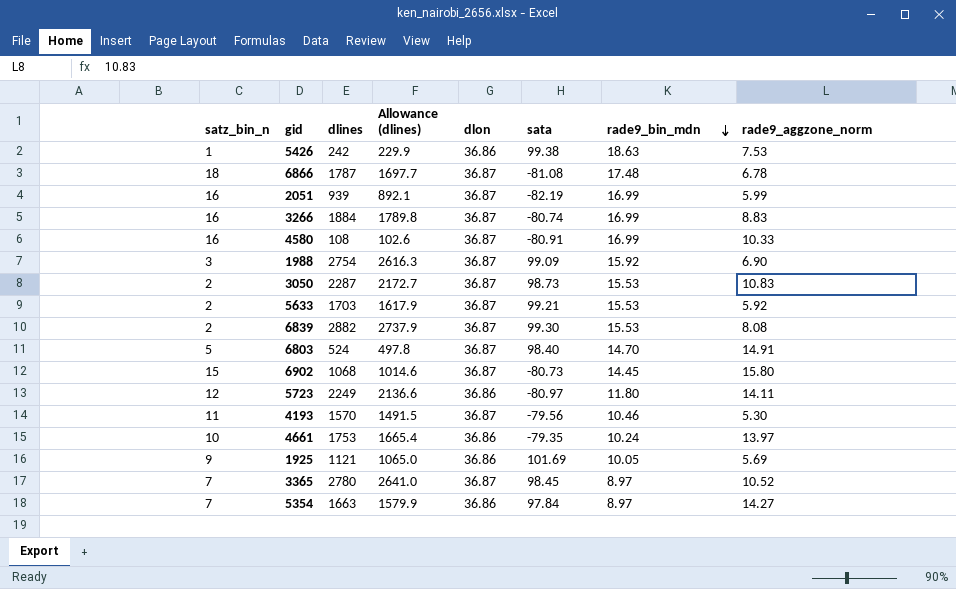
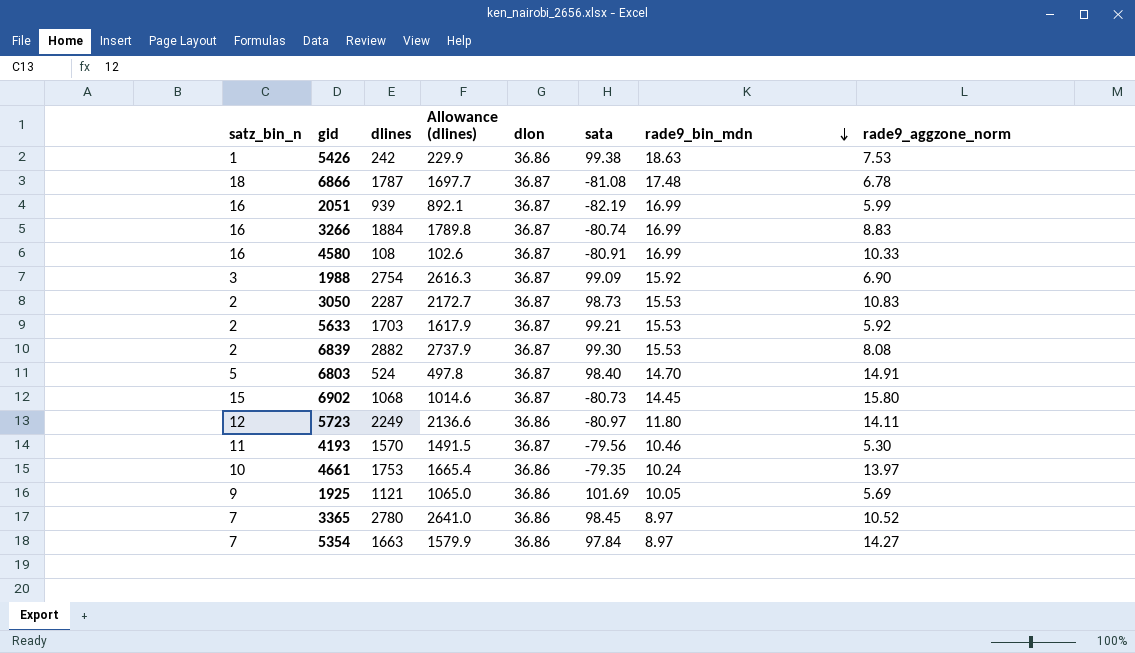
3365 | dlon: 36.87 -> 36.86

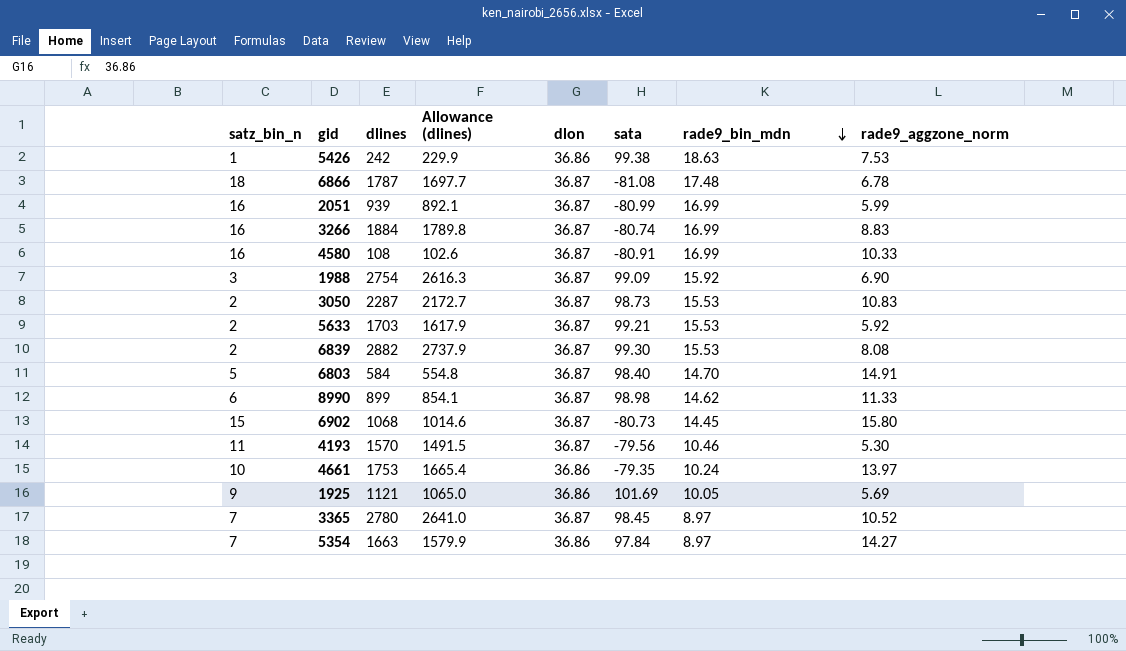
row 5723: 12 | 2249 | 2136.6 | 36.86 | -80.97 | 11.80 | 14.11 -> none
2051 | sata: -82.19 -> -80.99
6803 | dlines: 524 -> 584
6803 | Allowance (dlines): 497.8 -> 554.8
row 8990: none -> 6 | 899 | 854.1 | 36.87 | 98.98 | 14.62 | 11.33
3365 | dlon: 36.86 -> 36.87

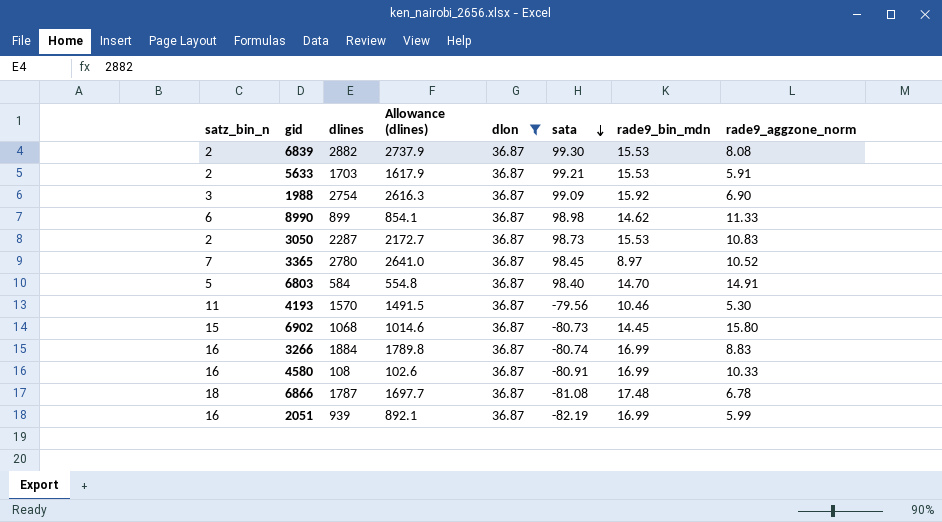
filter: none -> dlon = 36.87
row order: rade9_bin_mdn descending -> sata descending
5633 | rade9_aggzone_norm: 5.92 -> 5.91
2051 | sata: -80.99 -> -82.19

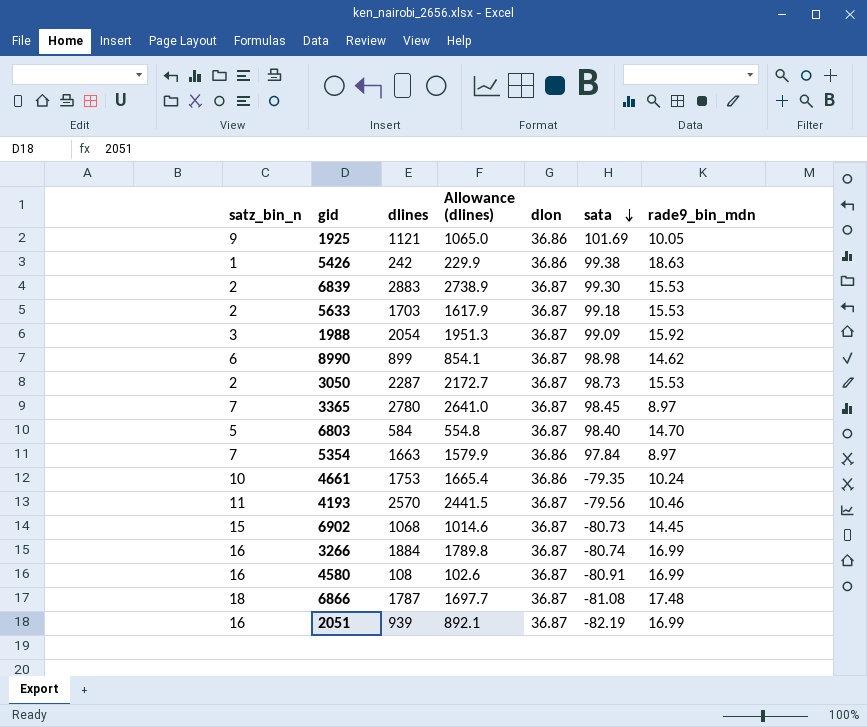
filter: dlon = 36.87 -> none
column rade9_aggzone_norm | position: 8 -> none
6839 | dlines: 2882 -> 2883
6839 | Allowance (dlines): 2737.9 -> 2738.9
5633 | sata: 99.21 -> 99.18
1988 | dlines: 2754 -> 2054
1988 | Allowance (dlines): 2616.3 -> 1951.3
4193 | dlines: 1570 -> 2570
4193 | Allowance (dlines): 1491.5 -> 2441.5

